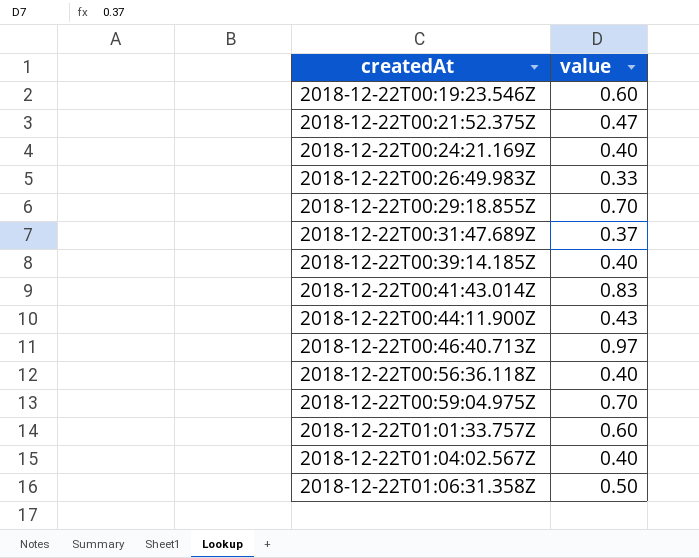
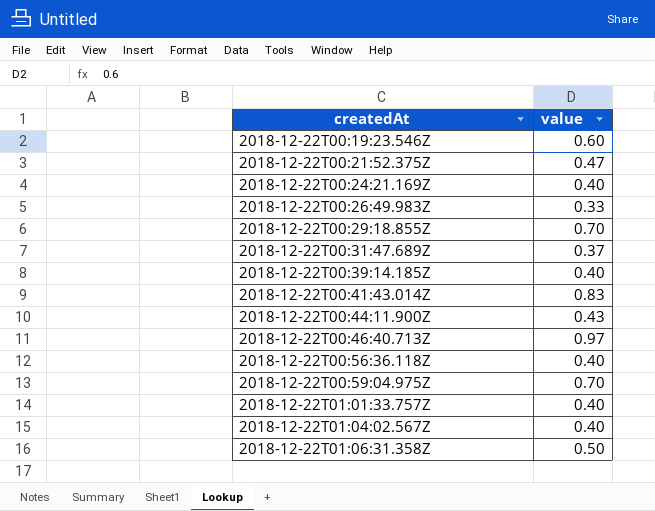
2018-12-22T01:01:33.757Z | value: 0.60 -> 0.40

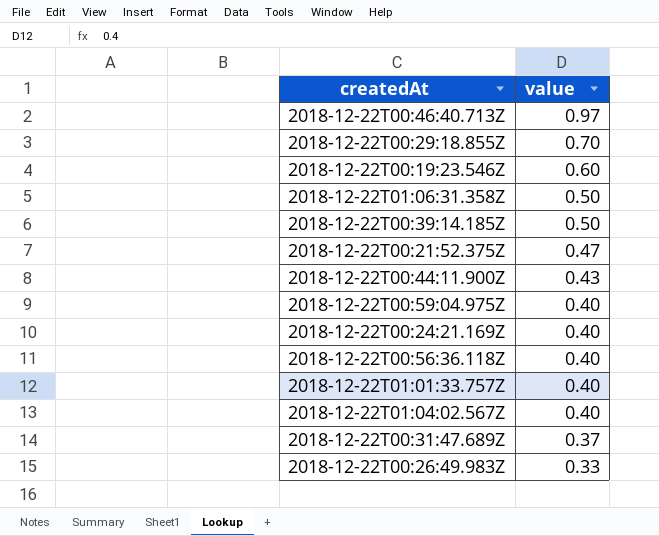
row order: createdAt ascending -> value descending
row 2018-12-22T00:41:43.014Z: 0.83 -> none
2018-12-22T00:39:14.185Z | value: 0.40 -> 0.50
2018-12-22T00:59:04.975Z | value: 0.70 -> 0.40

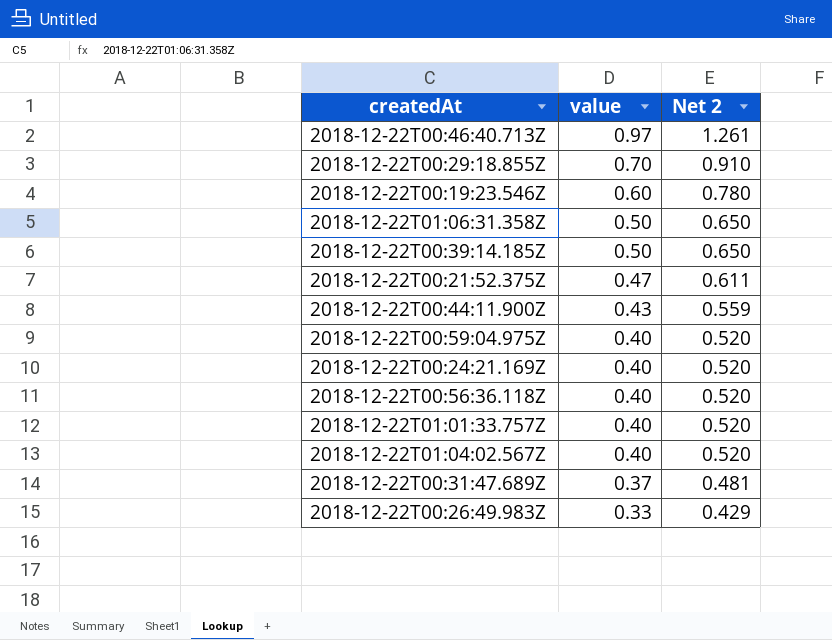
column Net 2 | formula: none -> [value] * 1.3

